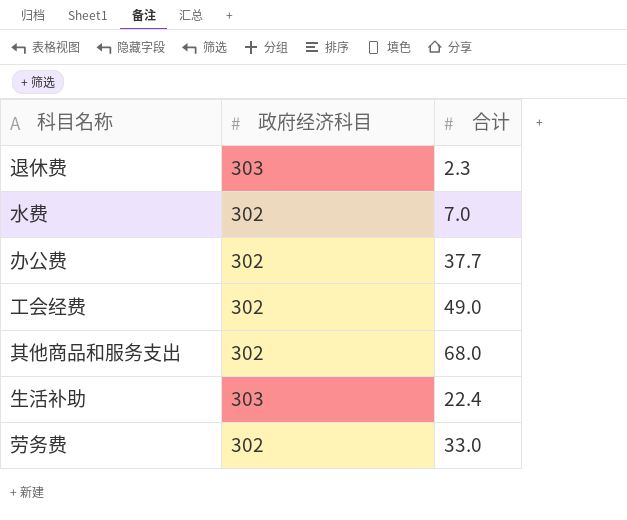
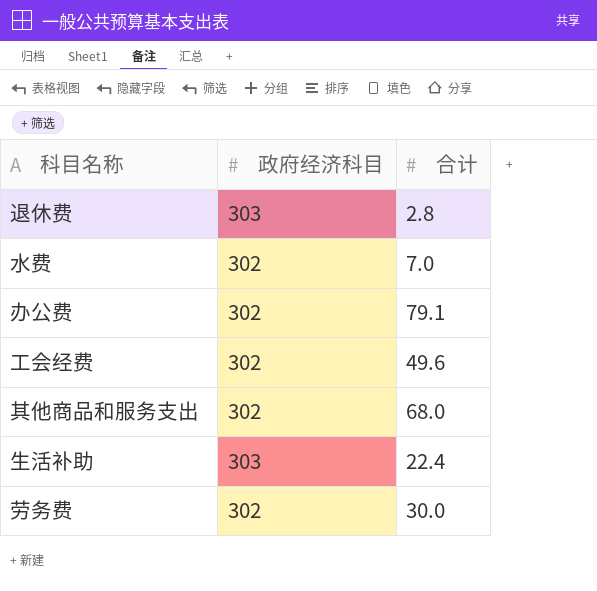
退休费 | 合计: 2.3 -> 2.8
办公费 | 合计: 37.7 -> 79.1
工会经费 | 合计: 49.0 -> 49.6
劳务费 | 合计: 33.0 -> 30.0

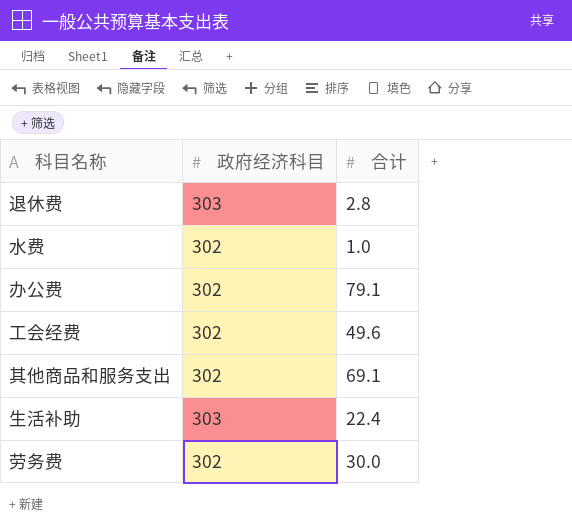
水费 | 合计: 7.0 -> 1.0
其他商品和服务支出 | 合计: 68.0 -> 69.1

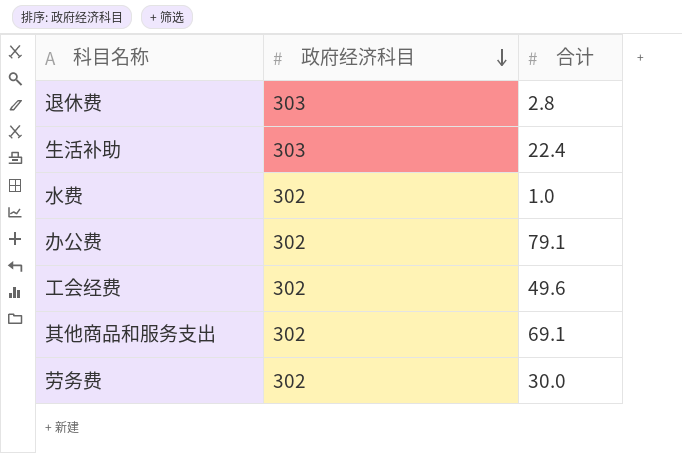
row order: none -> 政府经济科目 descending

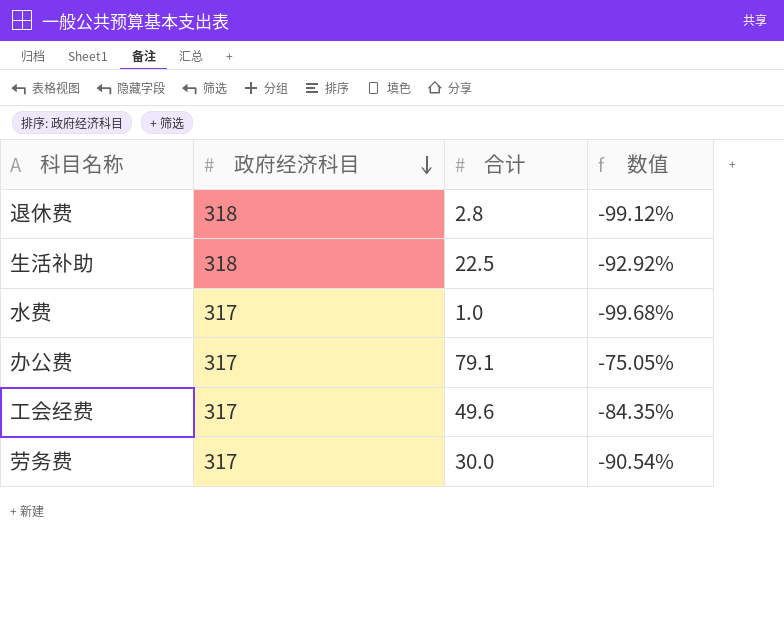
column 数值 | formula: none -> ([合计] - [政府经济科目]) / [政府经济科目]
row 其他商品和服务支出: 302 | 69.1 -> none
退休费 | 政府经济科目: 303 -> 318
生活补助 | 政府经济科目: 303 -> 318
生活补助 | 合计: 22.4 -> 22.5
水费 | 政府经济科目: 302 -> 317
办公费 | 政府经济科目: 302 -> 317
工会经费 | 政府经济科目: 302 -> 317
劳务费 | 政府经济科目: 302 -> 317

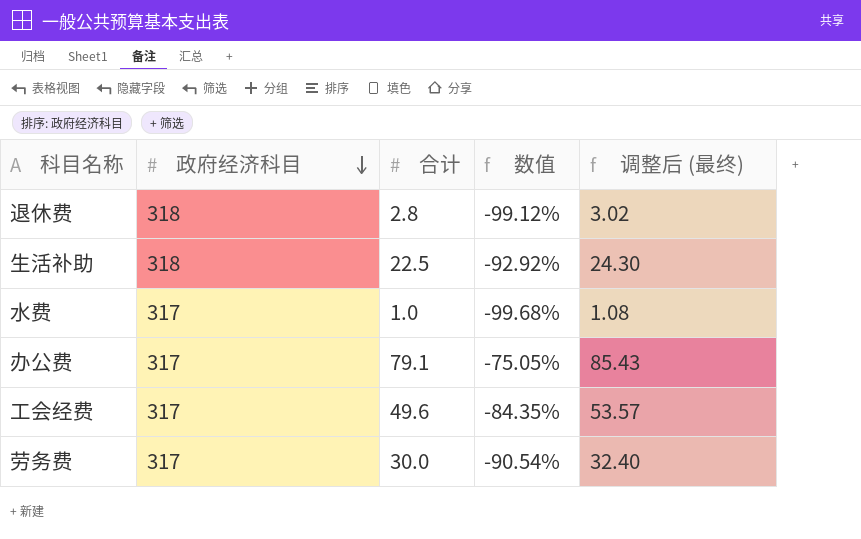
column 调整后 (最终) | formula: none -> [合计] * 1.08

